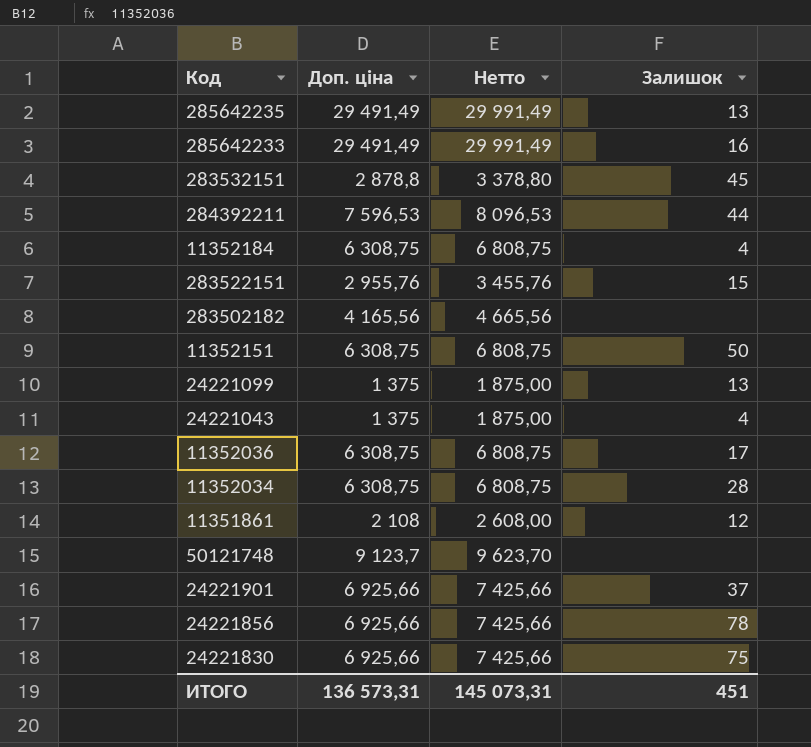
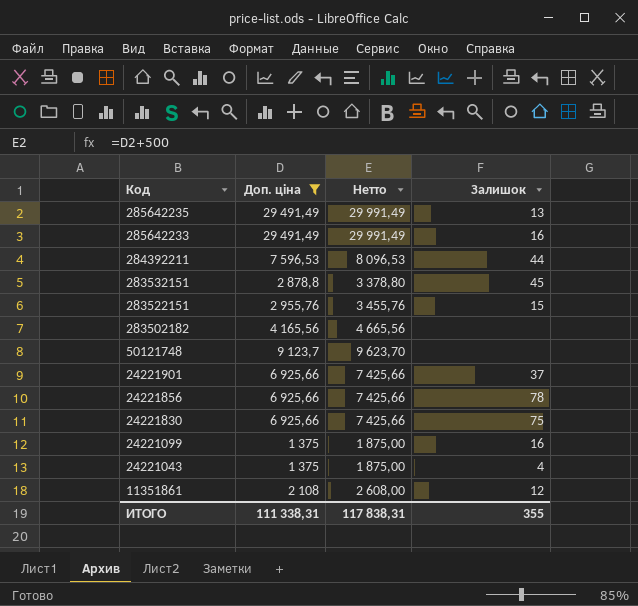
filter: none -> Доп. ціна != 6 308,75
row order: none -> Код descending
24221099 | Залишок: 13 -> 16
ИТОГО | Доп. ціна: 136 573,31 -> 111 338,31
ИТОГО | Нетто: 145 073,31 -> 117 838,31
ИТОГО | Залишок: 451 -> 355

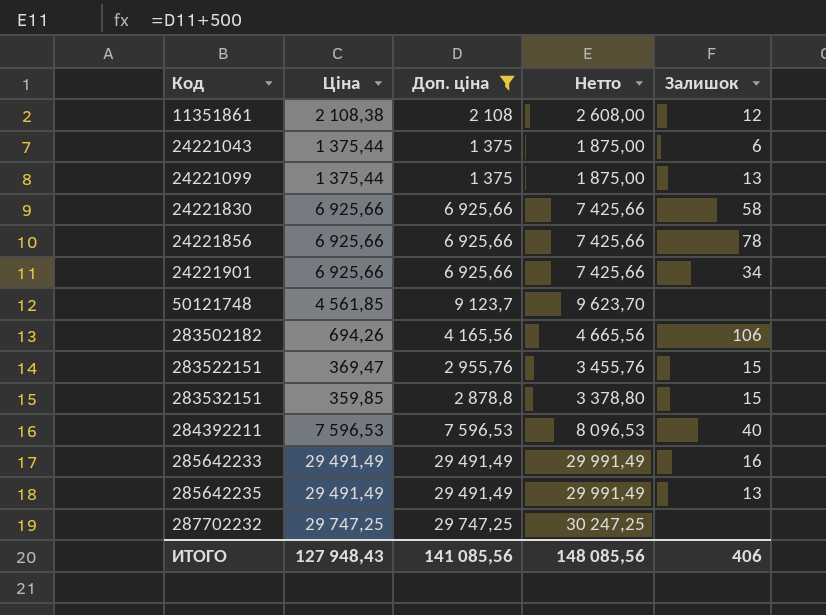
row order: Код descending -> Код ascending
column Ціна | position: none -> 2
24221043 | Залишок: 4 -> 6
24221099 | Залишок: 16 -> 13
24221830 | Залишок: 75 -> 58
24221901 | Залишок: 37 -> 34
283502182 | Залишок: none -> 106
283532151 | Залишок: 45 -> 15
284392211 | Залишок: 44 -> 40
row 287702232: none -> 29 747,25 | 29 747,25 | 30 247,25 | none
ИТОГО | Доп. ціна: 111 338,31 -> 141 085,56
ИТОГО | Нетто: 117 838,31 -> 148 085,56
ИТОГО | Залишок: 355 -> 406

